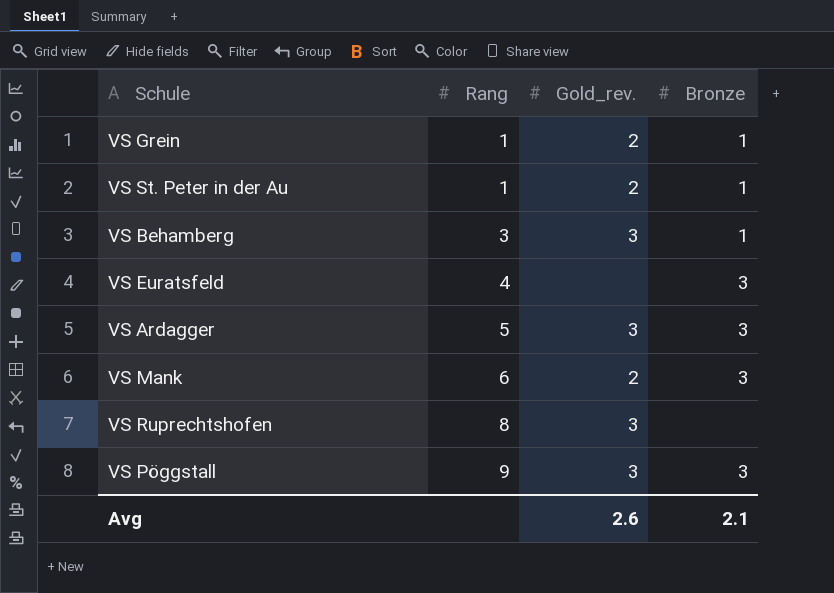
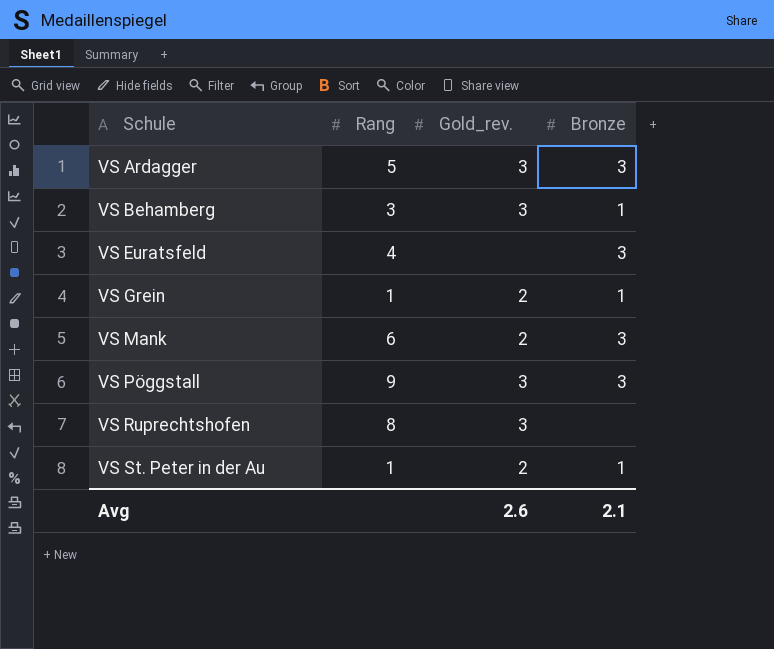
row order: Rang ascending -> Schule ascending

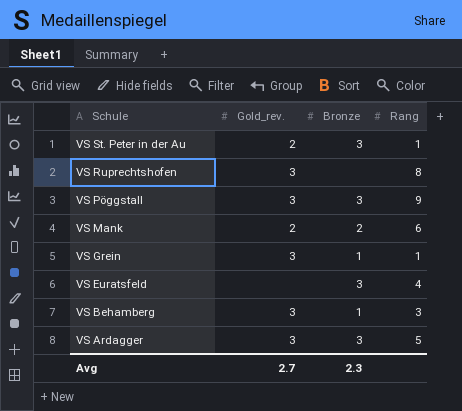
row order: Schule ascending -> Schule descending
column Rang | position: 2 -> 4
VS St. Peter in der Au | Bronze: 1 -> 3
VS Mank | Bronze: 3 -> 2
VS Grein | Gold_rev.: 2 -> 3
Avg | Gold_rev.: 2.6 -> 2.7
Avg | Bronze: 2.1 -> 2.3

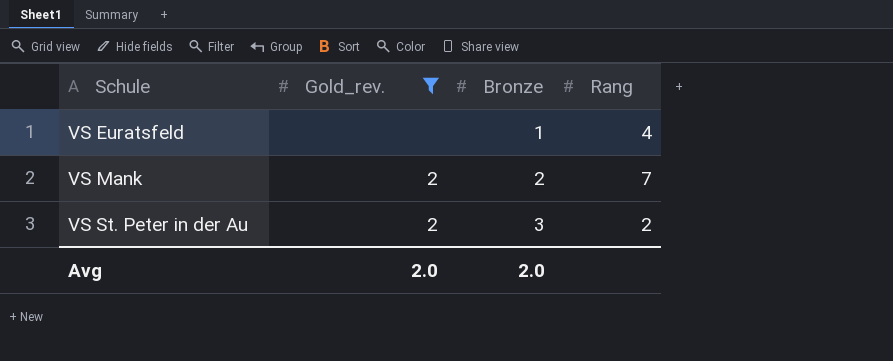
filter: none -> Gold_rev. != 3
row order: Schule descending -> Schule ascending
VS Euratsfeld | Bronze: 3 -> 1
VS Mank | Rang: 6 -> 7
VS St. Peter in der Au | Rang: 1 -> 2
Avg | Gold_rev.: 2.7 -> 2.0
Avg | Bronze: 2.3 -> 2.0

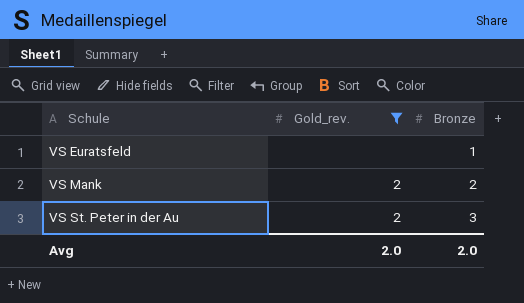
column Rang | position: 4 -> none

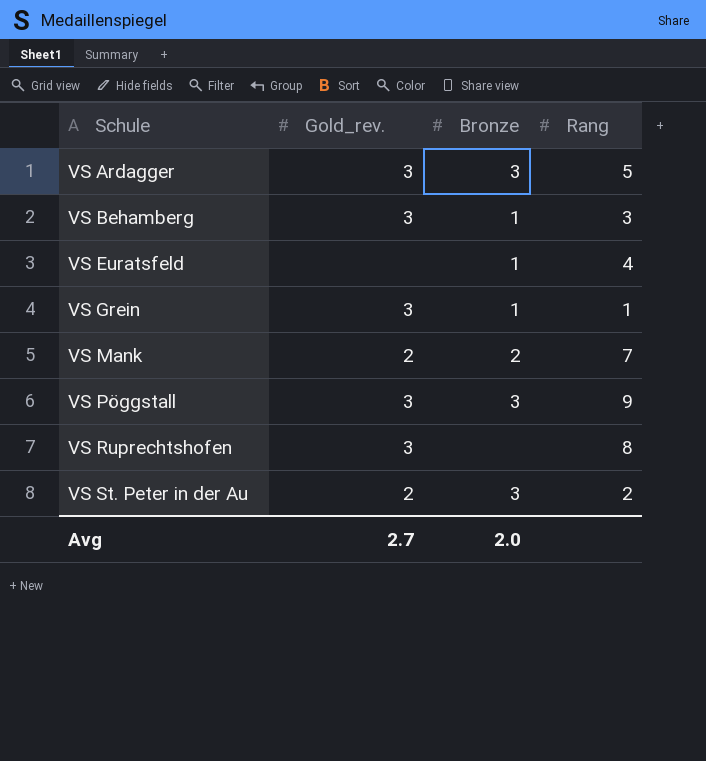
filter: Gold_rev. != 3 -> none
column Rang | position: none -> 4
Avg | Gold_rev.: 2.0 -> 2.7

